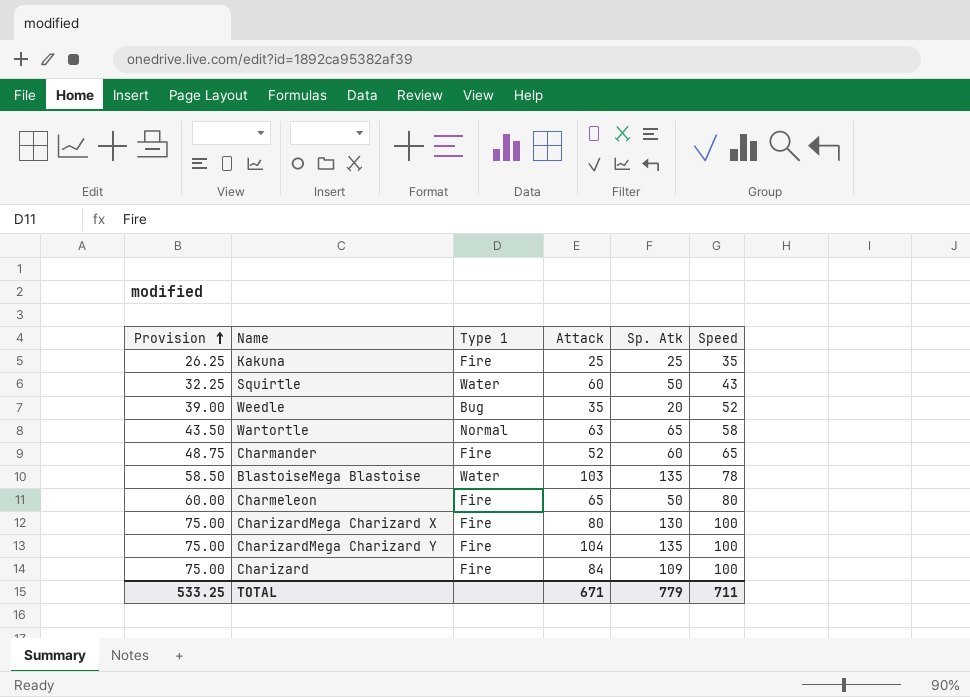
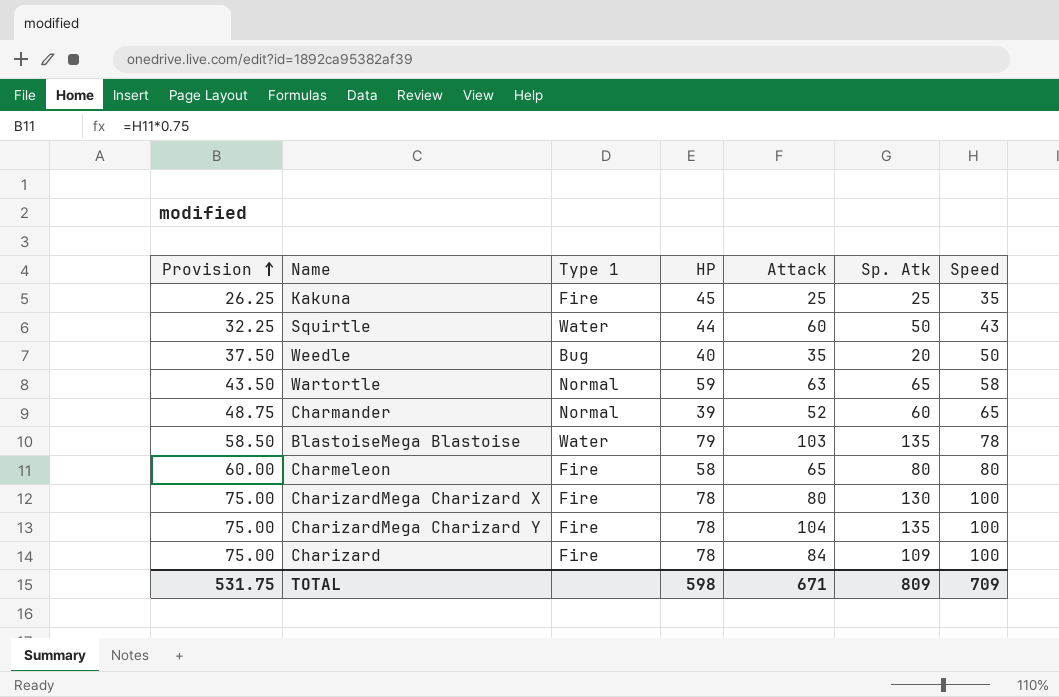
column HP | position: none -> 4
Weedle | Provision: 39.00 -> 37.50
Weedle | Speed: 52 -> 50
Charmander | Type 1: Fire -> Normal
Charmeleon | Sp. Atk: 50 -> 80
TOTAL | Provision: 533.25 -> 531.75
TOTAL | Sp. Atk: 779 -> 809
TOTAL | Speed: 711 -> 709

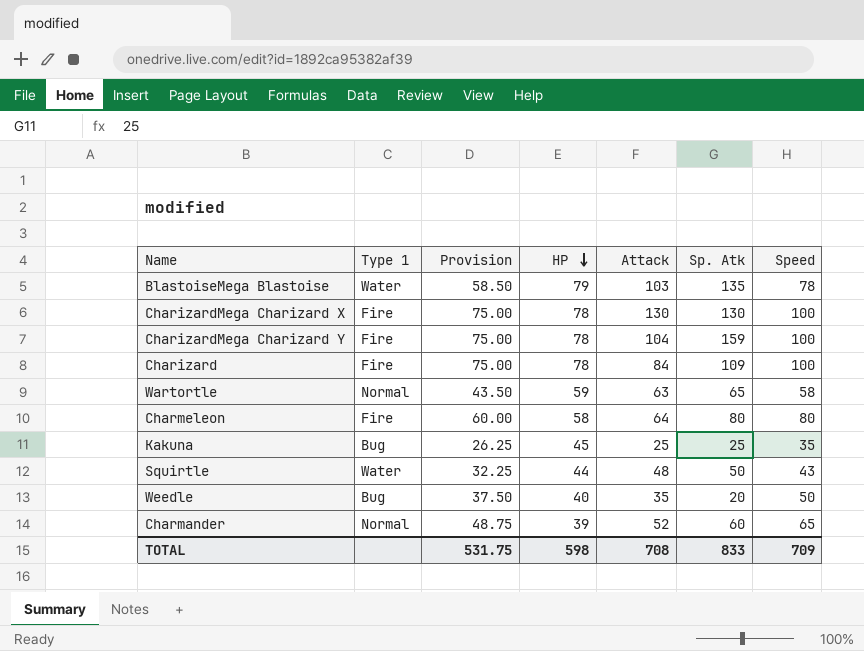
row order: Provision ascending -> HP descending
column Provision | position: 1 -> 3
CharizardMega Charizard X | Attack: 80 -> 130
CharizardMega Charizard Y | Sp. Atk: 135 -> 159
Charmeleon | Attack: 65 -> 64
Kakuna | Type 1: Fire -> Bug
Squirtle | Attack: 60 -> 48
TOTAL | Attack: 671 -> 708
TOTAL | Sp. Atk: 809 -> 833

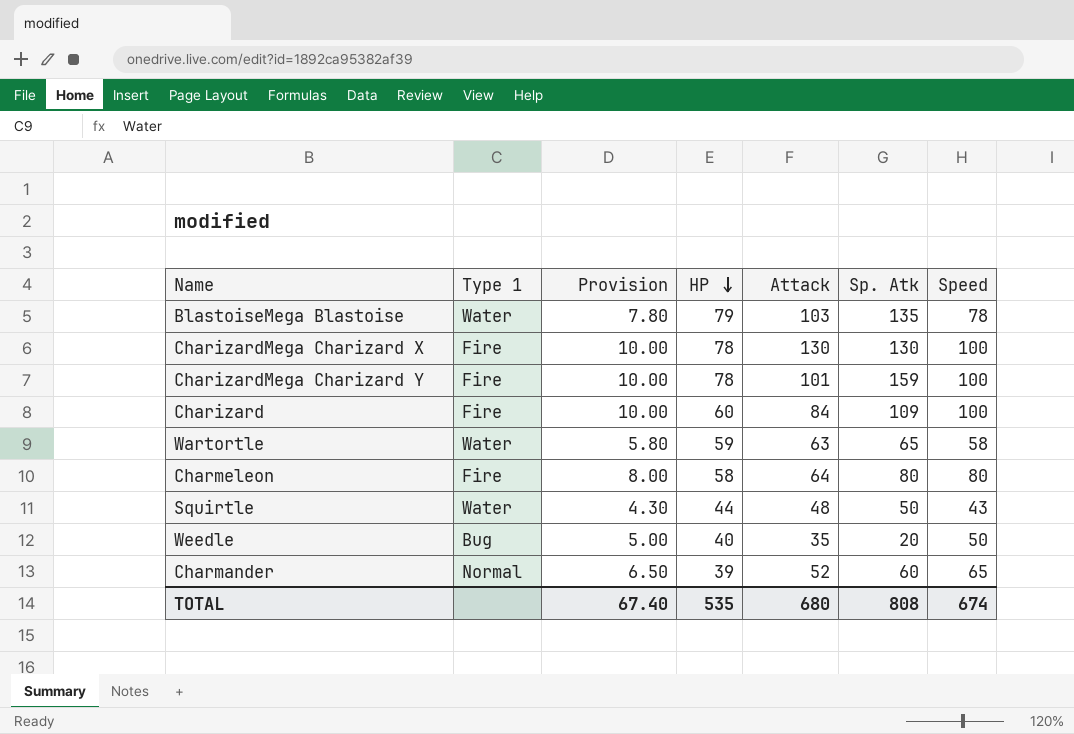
column Provision | formula: [Speed] * 0.75 -> [Speed] * 0.1
row Kakuna: Bug | 26.25 | 45 | 25 | 25 | 35 -> none
CharizardMega Charizard Y | Attack: 104 -> 101
Charizard | HP: 78 -> 60
Wartortle | Type 1: Normal -> Water
TOTAL | Provision: 531.75 -> 67.40
TOTAL | HP: 598 -> 535
TOTAL | Attack: 708 -> 680
TOTAL | Sp. Atk: 833 -> 808
TOTAL | Speed: 709 -> 674

